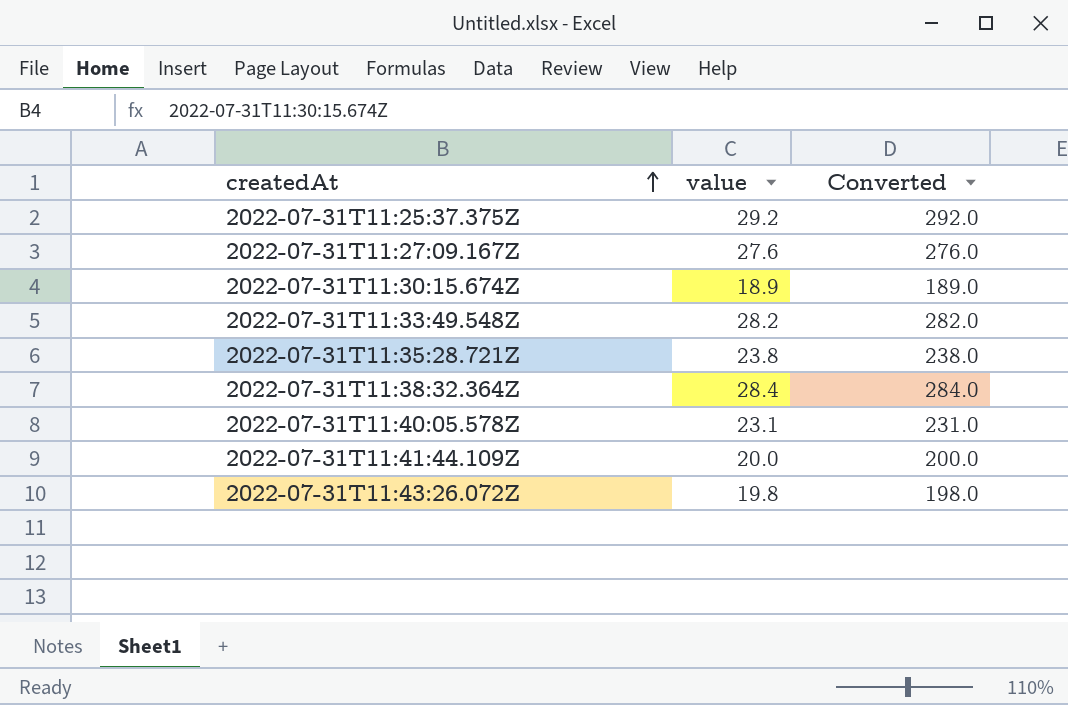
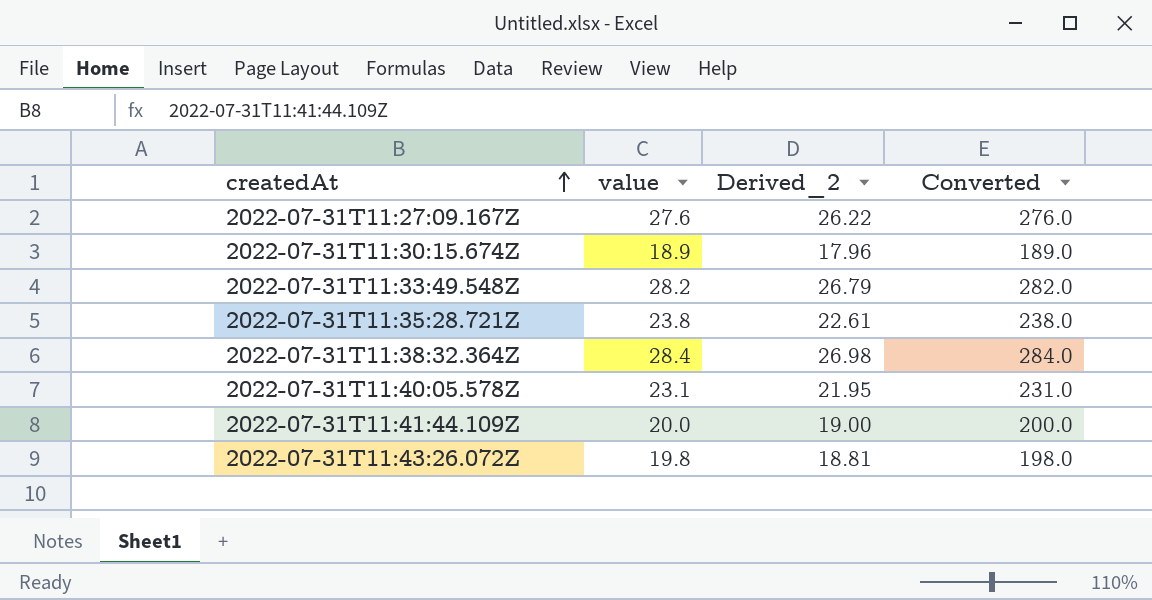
column Derived_2 | formula: none -> [value] * 0.95
row 2022-07-31T11:25:37.375Z: 29.2 | 292.0 -> none

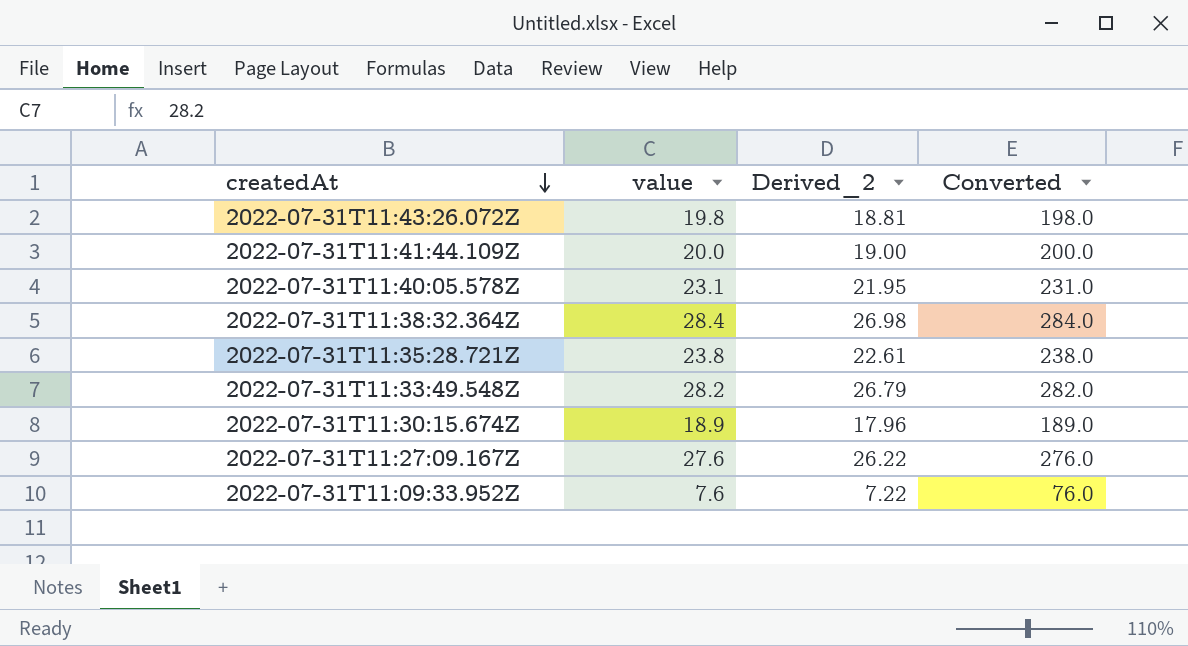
row order: createdAt ascending -> createdAt descending
row 2022-07-31T11:09:33.952Z: none -> 7.6 | 7.22 | 76.0

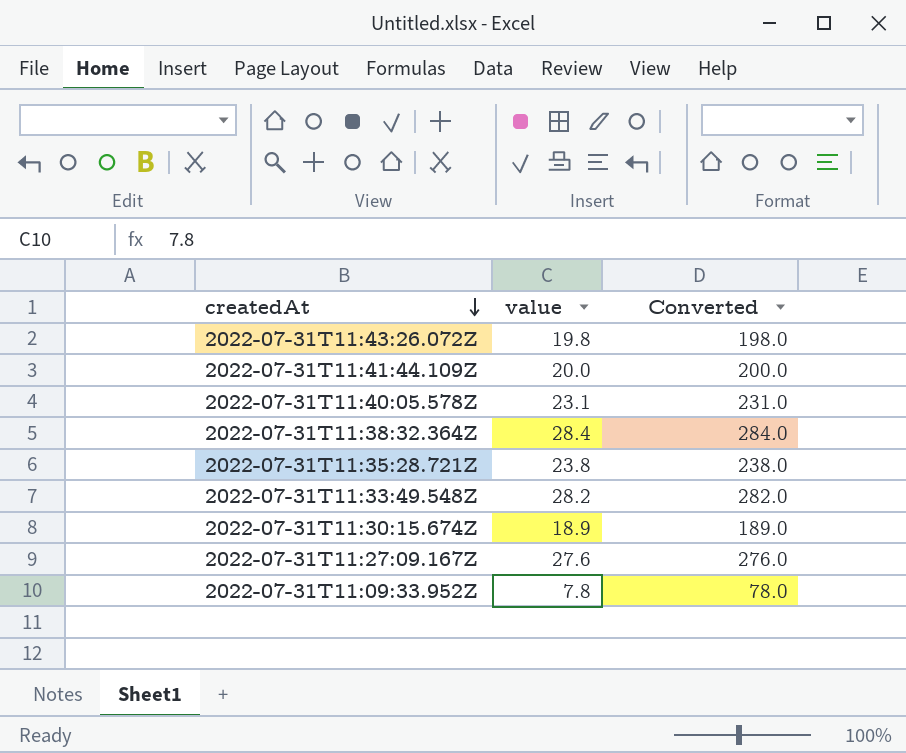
column Derived_2 | formula: [value] * 0.95 -> none
2022-07-31T11:09:33.952Z | value: 7.6 -> 7.8
2022-07-31T11:09:33.952Z | Converted: 76.0 -> 78.0

